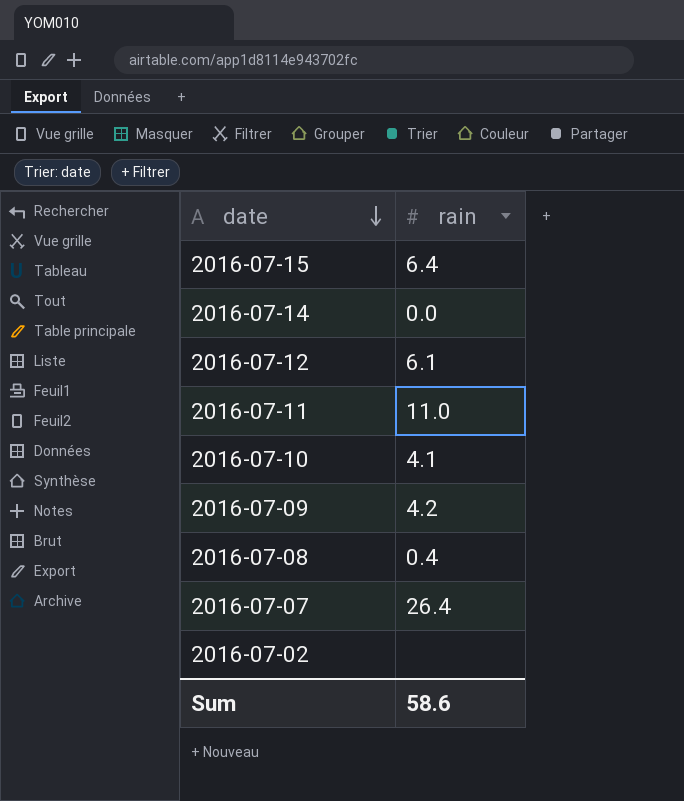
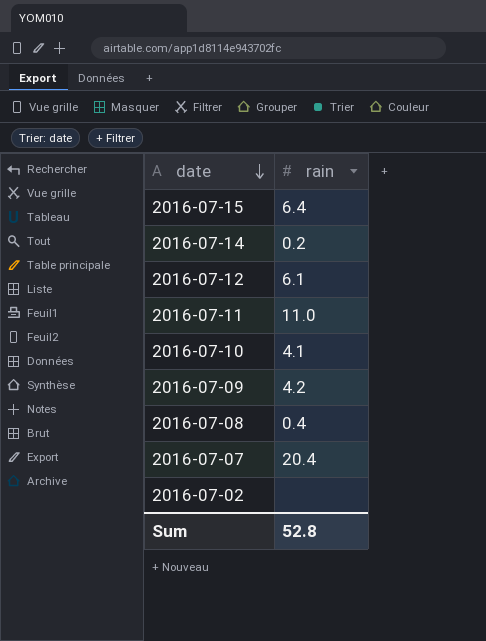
2016-07-14 | rain: 0.0 -> 0.2
2016-07-07 | rain: 26.4 -> 20.4
Sum | rain: 58.6 -> 52.8

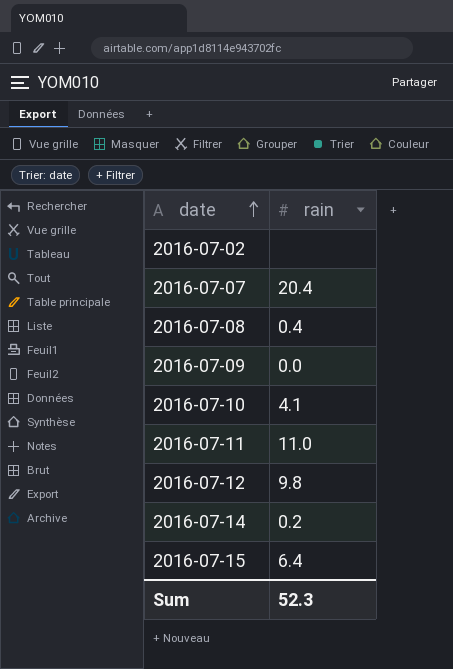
row order: date descending -> date ascending
2016-07-09 | rain: 4.2 -> 0.0
2016-07-12 | rain: 6.1 -> 9.8
Sum | rain: 52.8 -> 52.3

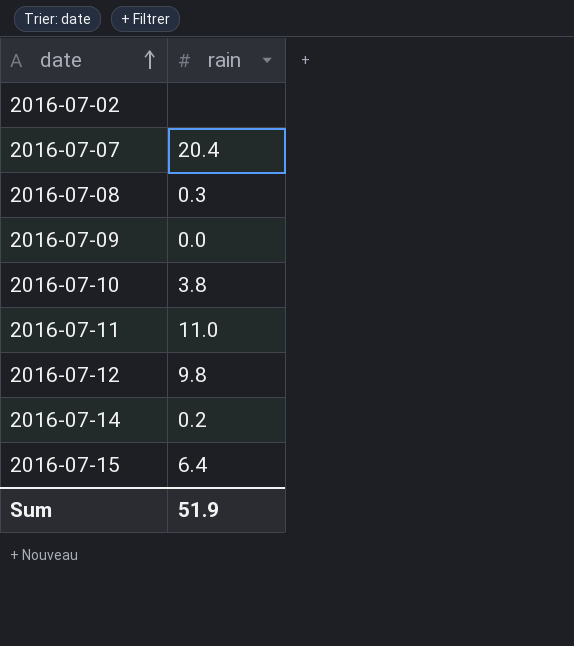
2016-07-08 | rain: 0.4 -> 0.3
2016-07-10 | rain: 4.1 -> 3.8
Sum | rain: 52.3 -> 51.9

